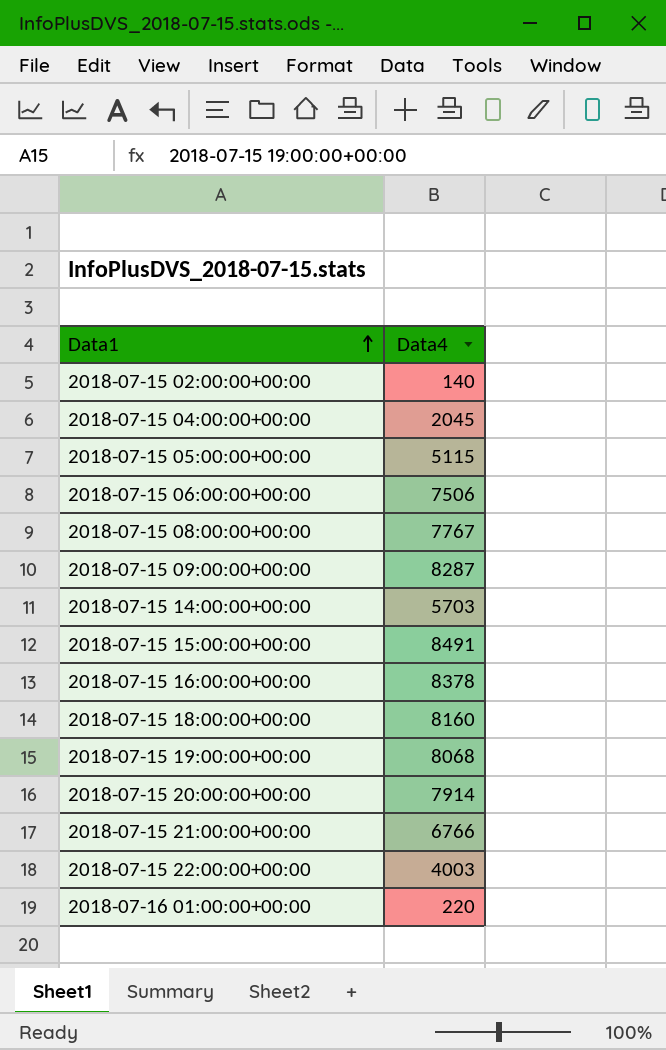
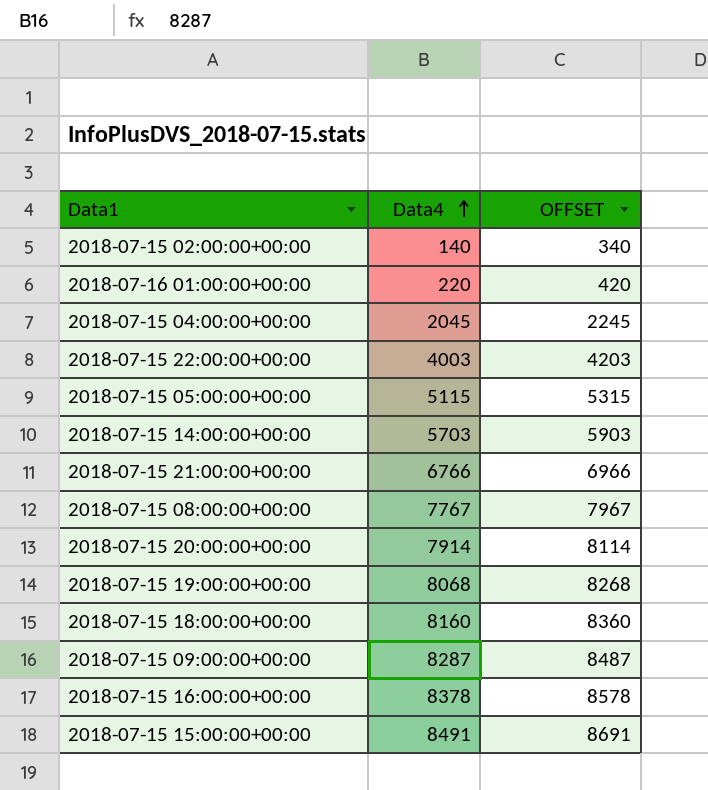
row order: Data1 ascending -> Data4 ascending
column OFFSET | formula: none -> [Data4] + 200
row 2018-07-15 06:00:00+00:00: 7506 -> none

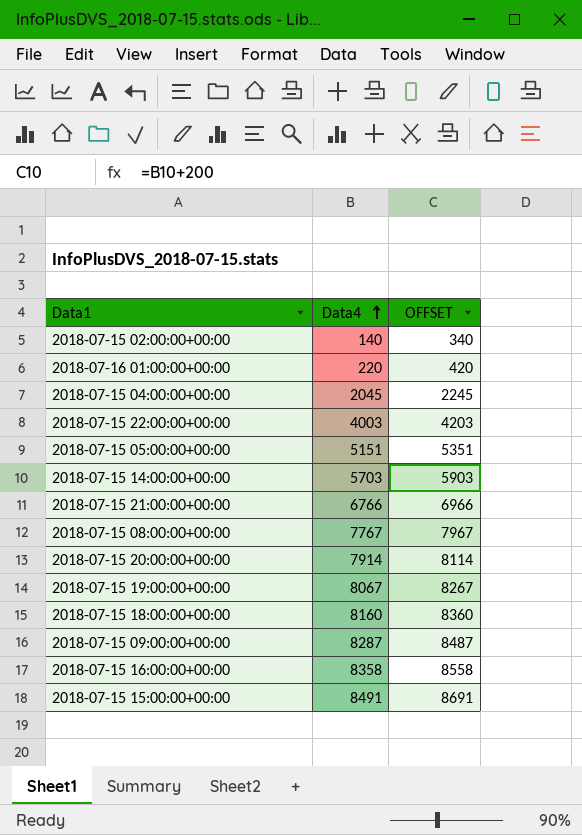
2018-07-15 05:00:00+00:00 | Data4: 5115 -> 5151
2018-07-15 05:00:00+00:00 | OFFSET: 5315 -> 5351
2018-07-15 19:00:00+00:00 | Data4: 8068 -> 8067
2018-07-15 19:00:00+00:00 | OFFSET: 8268 -> 8267
2018-07-15 16:00:00+00:00 | Data4: 8378 -> 8358
2018-07-15 16:00:00+00:00 | OFFSET: 8578 -> 8558

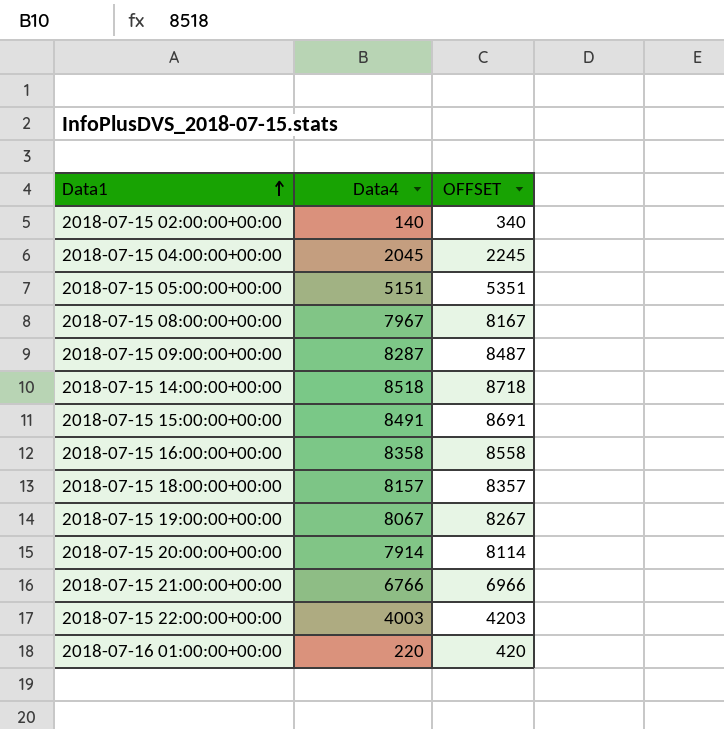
row order: Data4 ascending -> Data1 ascending
2018-07-15 08:00:00+00:00 | Data4: 7767 -> 7967
2018-07-15 08:00:00+00:00 | OFFSET: 7967 -> 8167
2018-07-15 14:00:00+00:00 | Data4: 5703 -> 8518
2018-07-15 14:00:00+00:00 | OFFSET: 5903 -> 8718
2018-07-15 18:00:00+00:00 | Data4: 8160 -> 8157
2018-07-15 18:00:00+00:00 | OFFSET: 8360 -> 8357

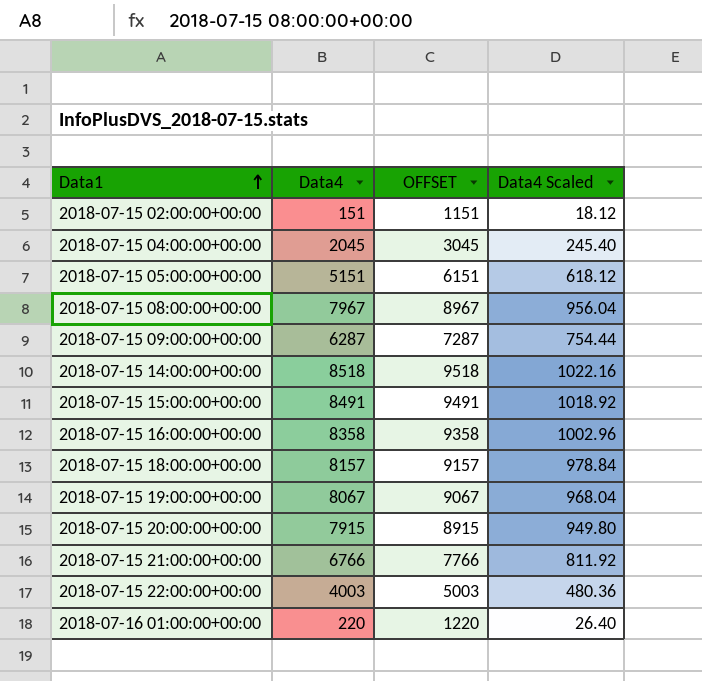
column OFFSET | formula: [Data4] + 200 -> [Data4] + 1000
column Data4 Scaled | formula: none -> [Data4] * 0.12
2018-07-15 02:00:00+00:00 | Data4: 140 -> 151
2018-07-15 09:00:00+00:00 | Data4: 8287 -> 6287
2018-07-15 20:00:00+00:00 | Data4: 7914 -> 7915

